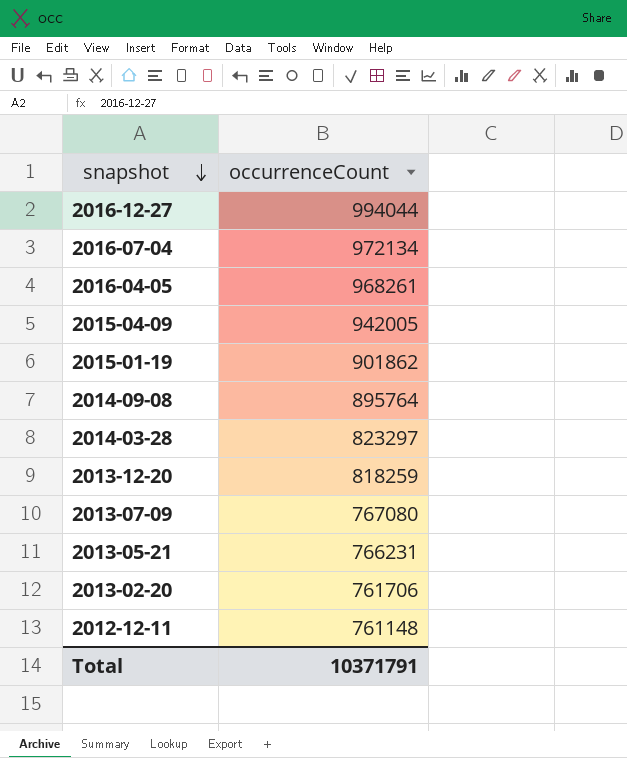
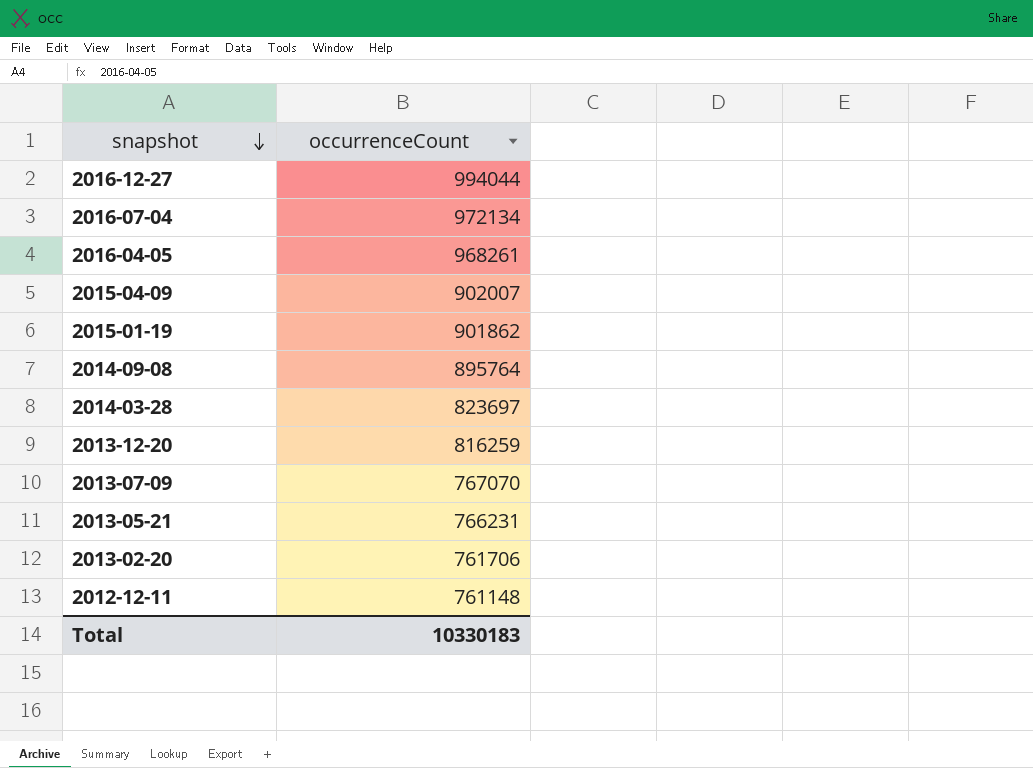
2015-04-09 | occurrenceCount: 942005 -> 902007
2014-03-28 | occurrenceCount: 823297 -> 823697
2013-12-20 | occurrenceCount: 818259 -> 816259
2013-07-09 | occurrenceCount: 767080 -> 767070
Total | occurrenceCount: 10371791 -> 10330183

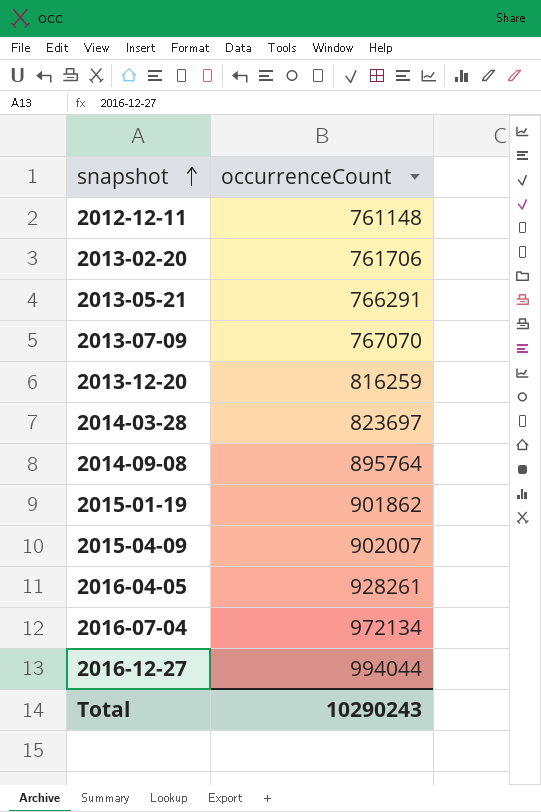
row order: snapshot descending -> snapshot ascending
2013-05-21 | occurrenceCount: 766231 -> 766291
2016-04-05 | occurrenceCount: 968261 -> 928261
Total | occurrenceCount: 10330183 -> 10290243

